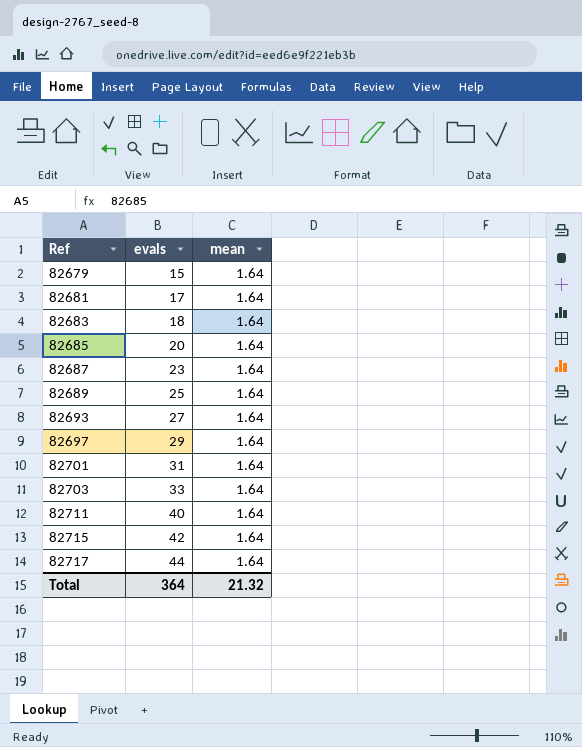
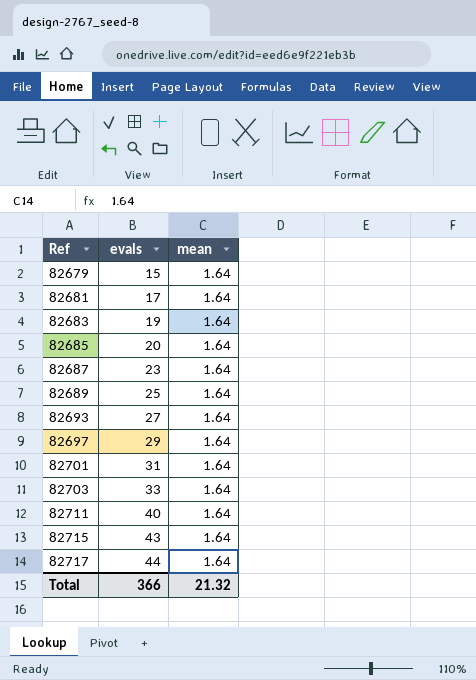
82683 | evals: 18 -> 19
82715 | evals: 42 -> 43
Total | evals: 364 -> 366

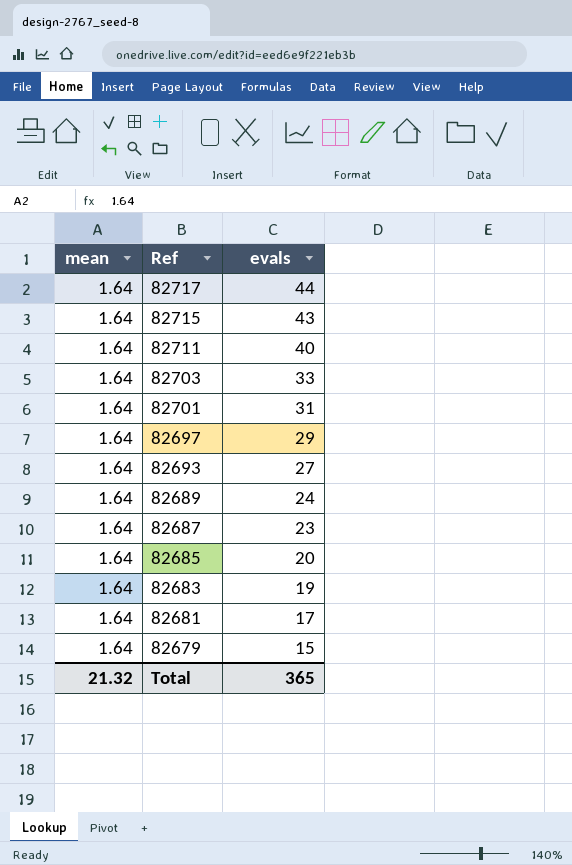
row order: Ref ascending -> Ref descending
column mean | position: 3 -> 1
82689 | evals: 25 -> 24
Total | evals: 366 -> 365

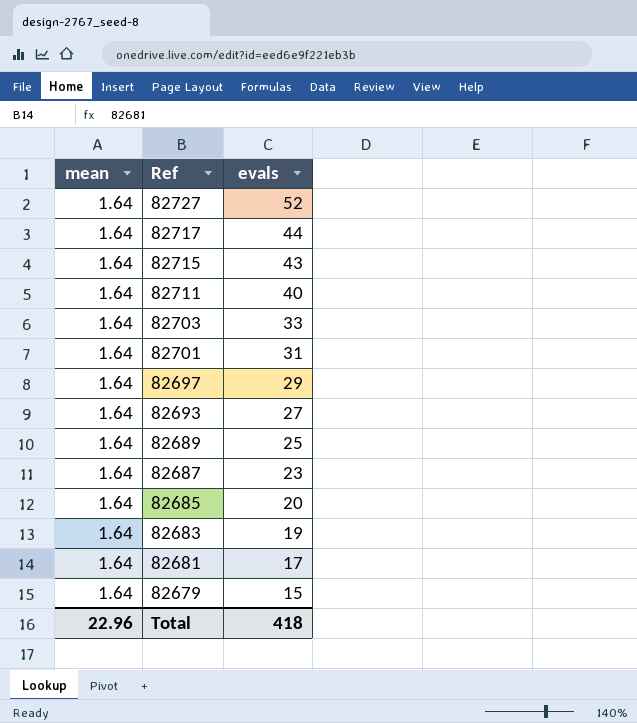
row 82727: none -> 1.64 | 52
82689 | evals: 24 -> 25
Total | mean: 21.32 -> 22.96
Total | evals: 365 -> 418

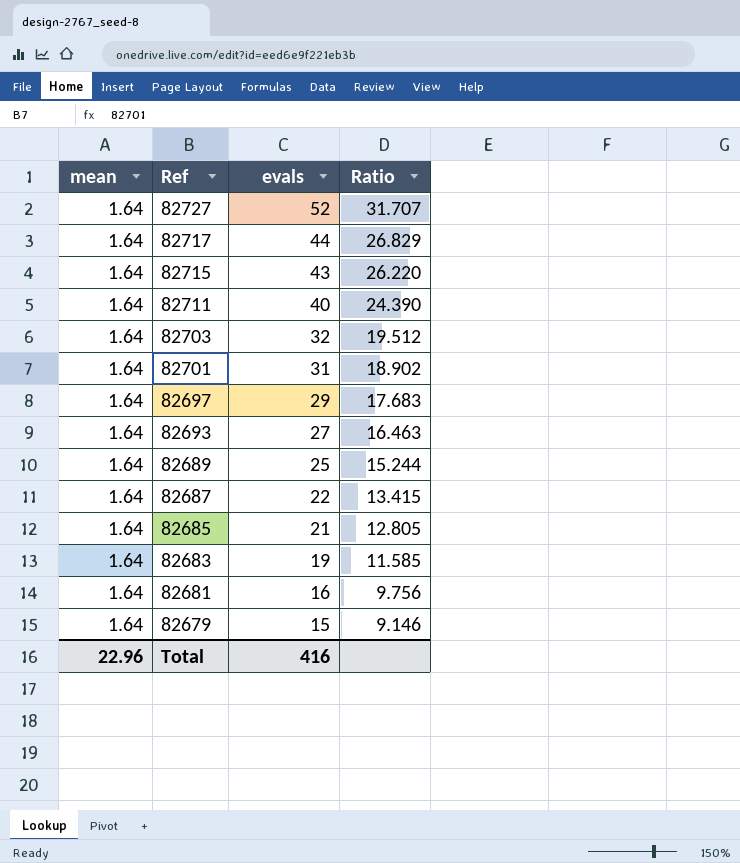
column Ratio | formula: none -> [evals] / [mean]
82703 | evals: 33 -> 32
82687 | evals: 23 -> 22
82685 | evals: 20 -> 21
82681 | evals: 17 -> 16
Total | evals: 418 -> 416

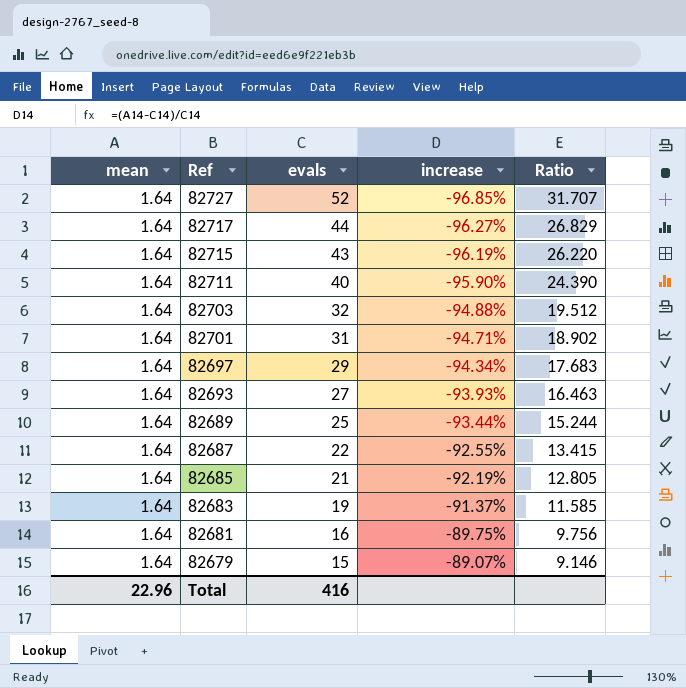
column increase | formula: none -> ([mean] - [evals]) / [evals]

